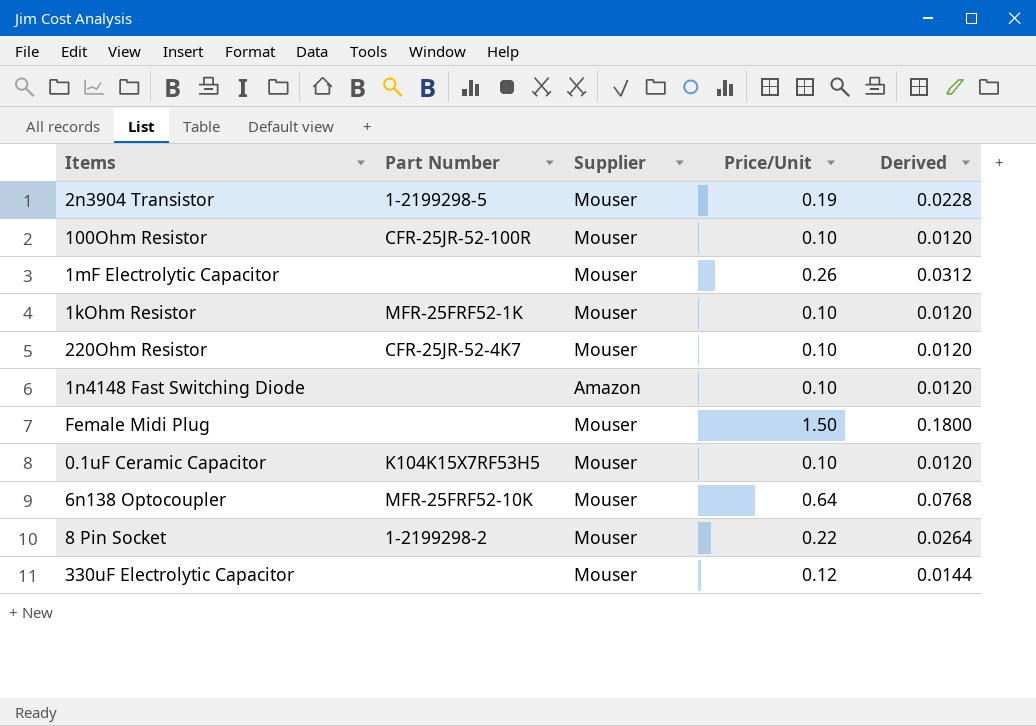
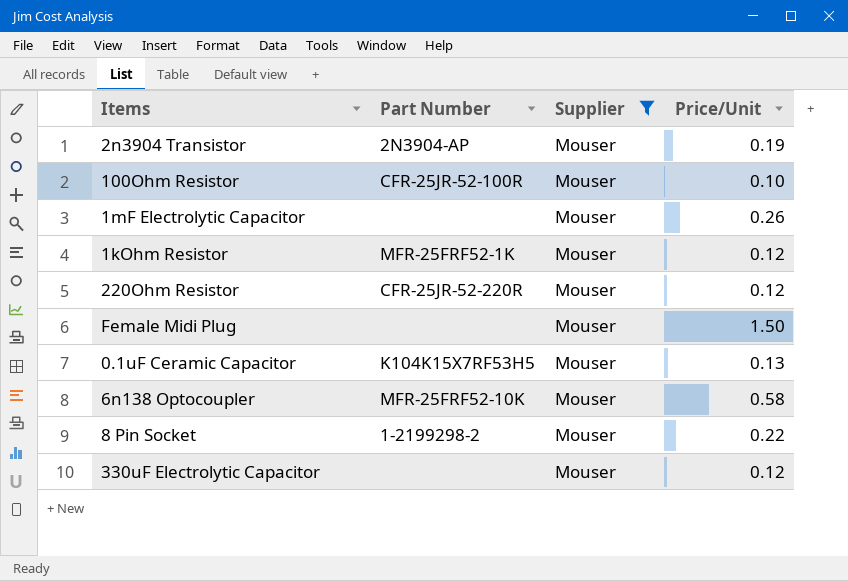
filter: none -> Supplier = Mouser
column Derived | formula: [Price/Unit] * 0.12 -> none
2n3904 Transistor | Part Number: 1-2199298-5 -> 2N3904-AP
1kOhm Resistor | Price/Unit: 0.10 -> 0.12
220Ohm Resistor | Part Number: CFR-25JR-52-4K7 -> CFR-25JR-52-220R
220Ohm Resistor | Price/Unit: 0.10 -> 0.12
0.1uF Ceramic Capacitor | Price/Unit: 0.10 -> 0.13
6n138 Optocoupler | Price/Unit: 0.64 -> 0.58

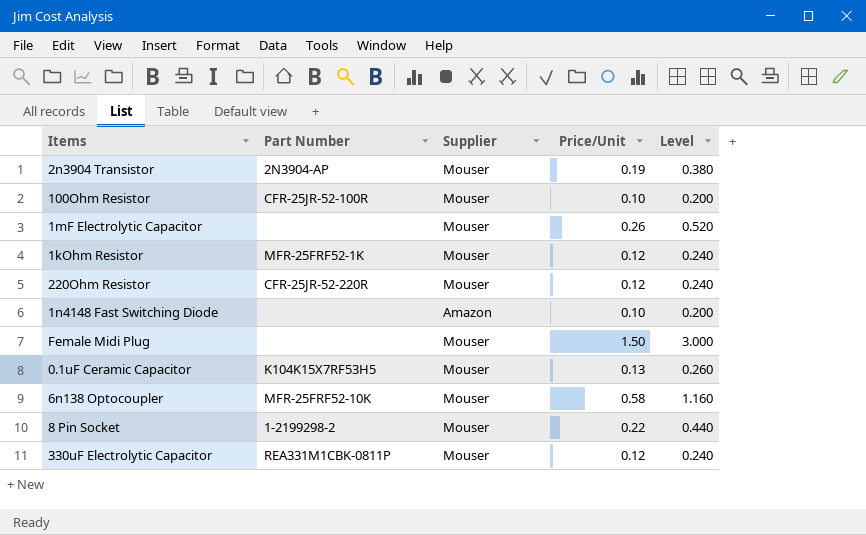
filter: Supplier = Mouser -> none
column Level | formula: none -> [Price/Unit] * 2
330uF Electrolytic Capacitor | Part Number: none -> REA331M1CBK-0811P

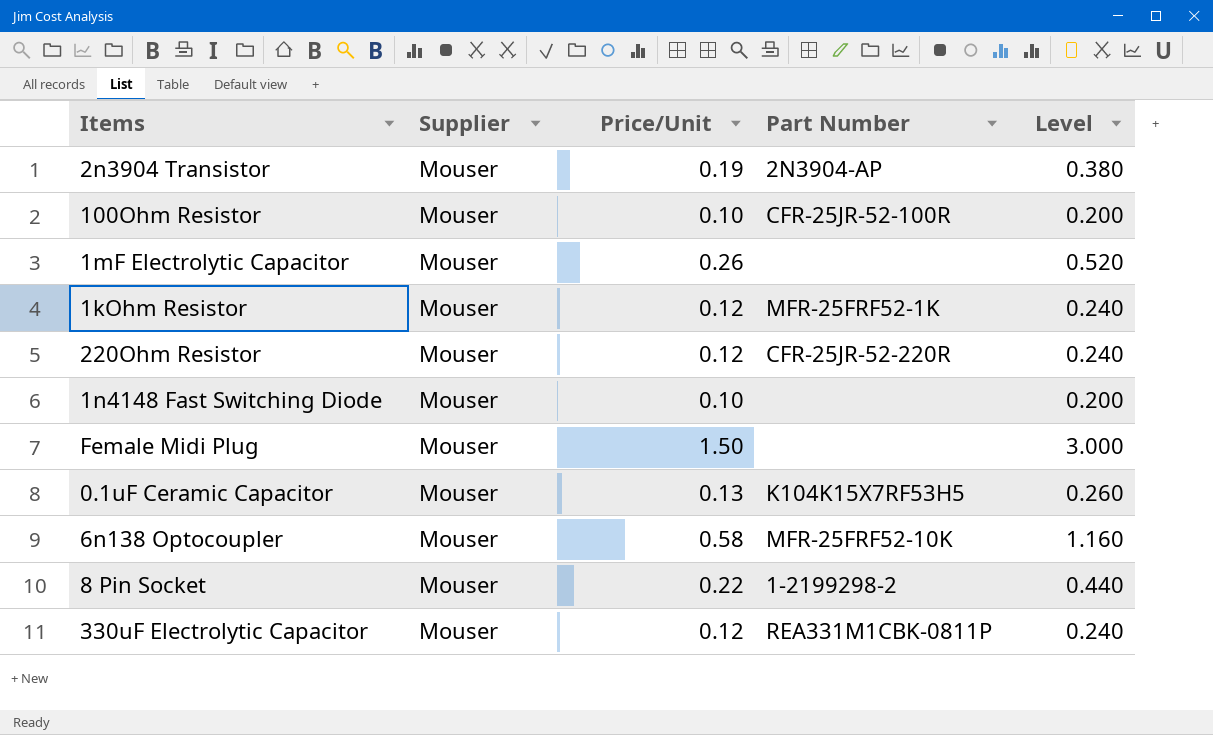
column Part Number | position: 2 -> 4
1n4148 Fast Switching Diode | Supplier: Amazon -> Mouser

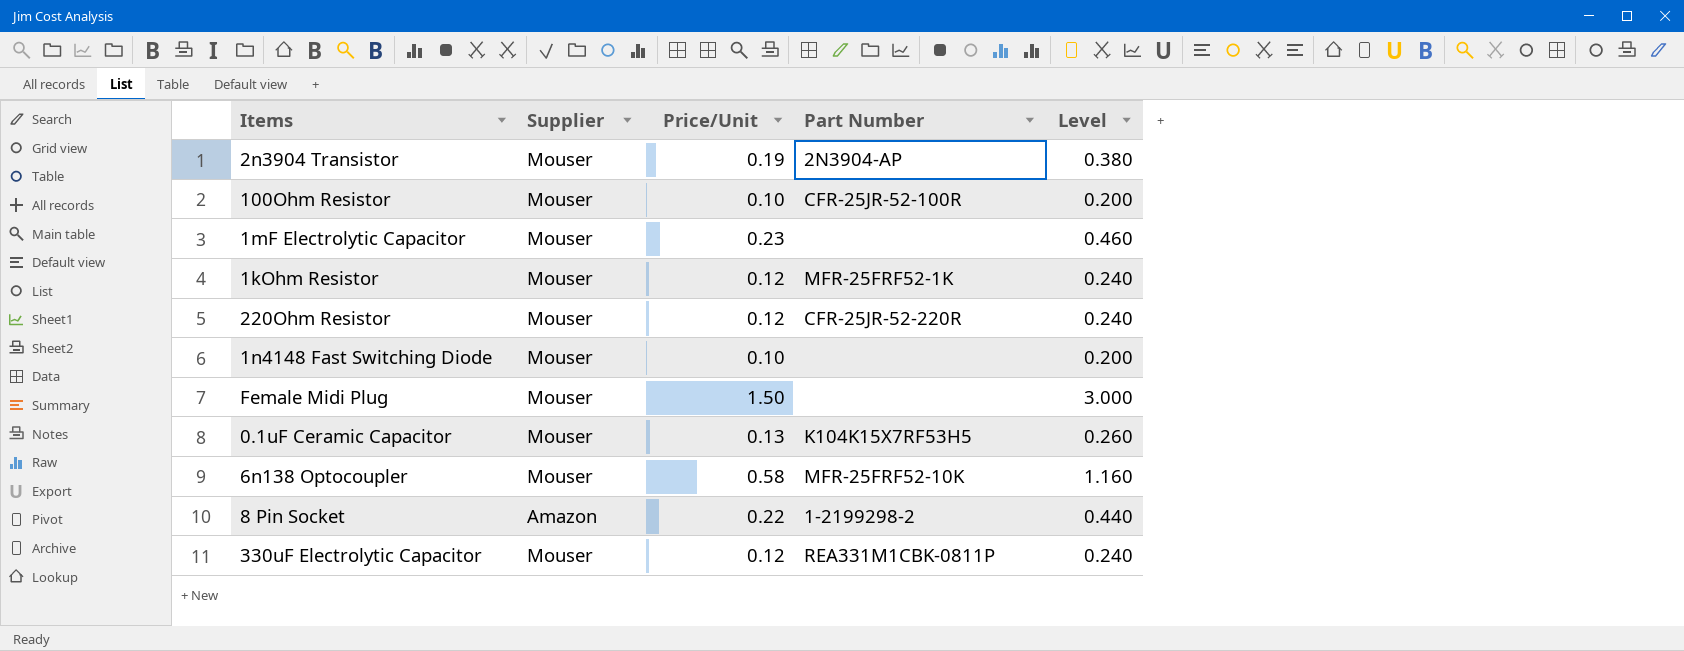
1mF Electrolytic Capacitor | Price/Unit: 0.26 -> 0.23
1mF Electrolytic Capacitor | Level: 0.520 -> 0.460
8 Pin Socket | Supplier: Mouser -> Amazon

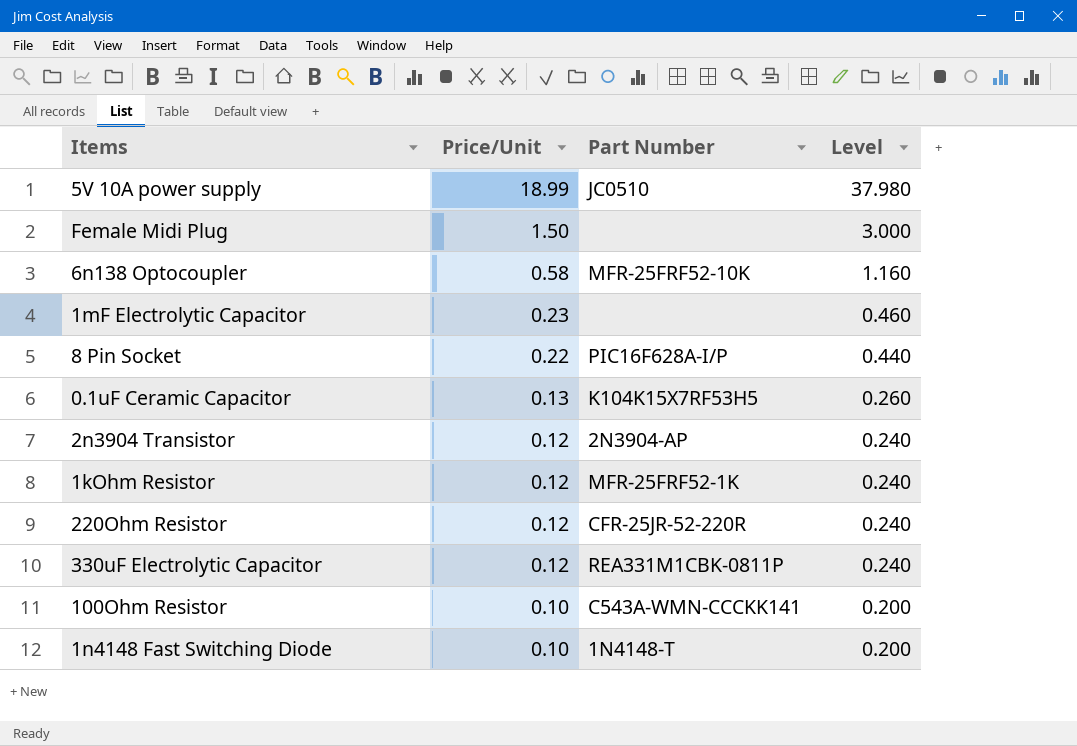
row order: none -> Price/Unit descending
column Supplier | position: 2 -> none
row 5V 10A power supply: none -> 18.99 | JC0510 | 37.980
8 Pin Socket | Part Number: 1-2199298-2 -> PIC16F628A-I/P
2n3904 Transistor | Price/Unit: 0.19 -> 0.12
2n3904 Transistor | Level: 0.380 -> 0.240
100Ohm Resistor | Part Number: CFR-25JR-52-100R -> C543A-WMN-CCCKK141
1n4148 Fast Switching Diode | Part Number: none -> 1N4148-T

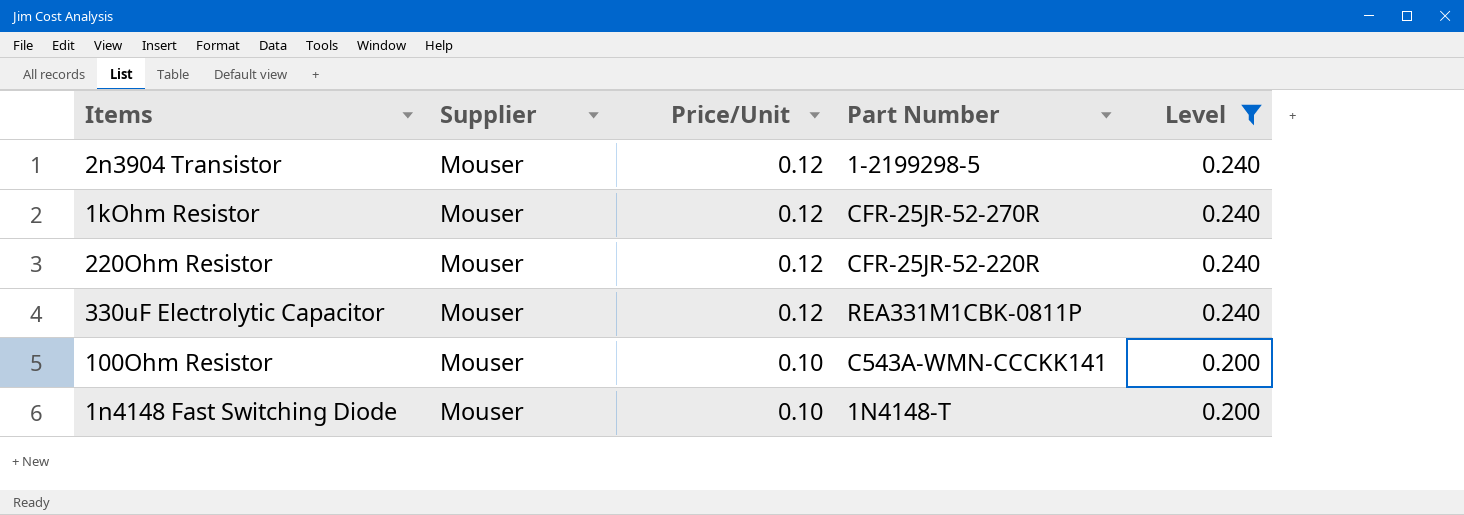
filter: none -> Level <= 0.240
column Supplier | position: none -> 2
2n3904 Transistor | Part Number: 2N3904-AP -> 1-2199298-5
1kOhm Resistor | Part Number: MFR-25FRF52-1K -> CFR-25JR-52-270R

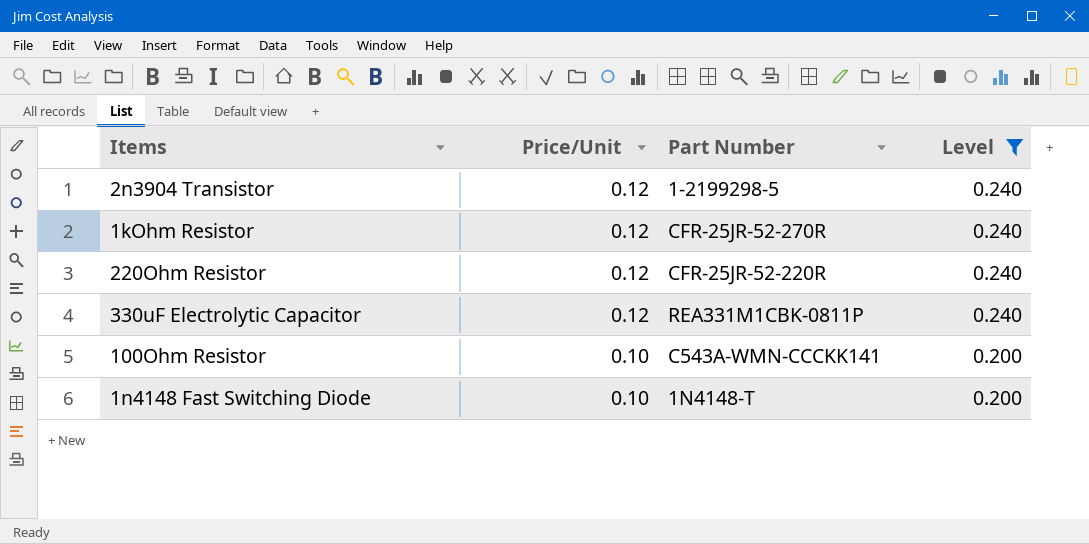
column Supplier | position: 2 -> none

